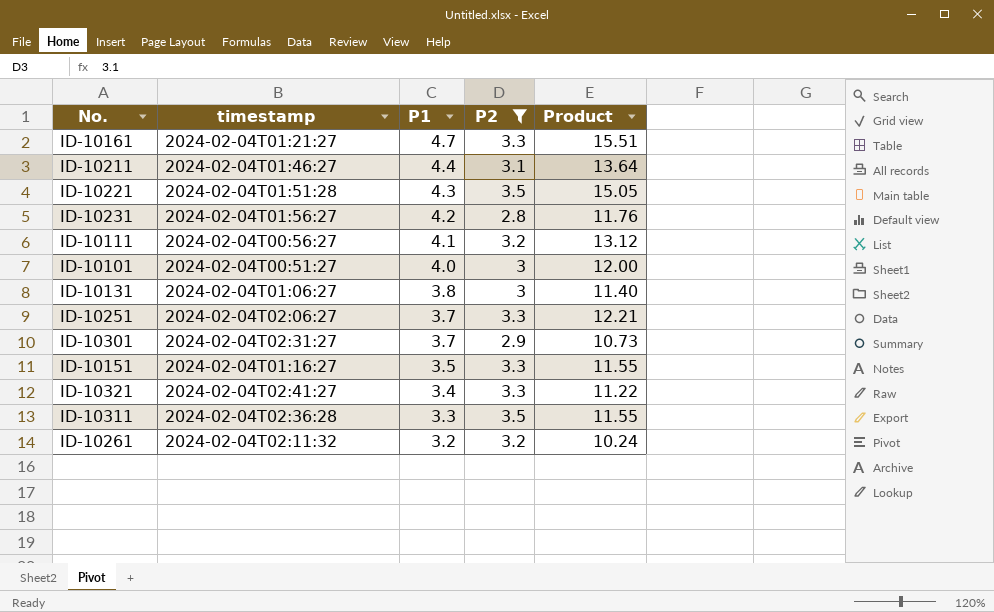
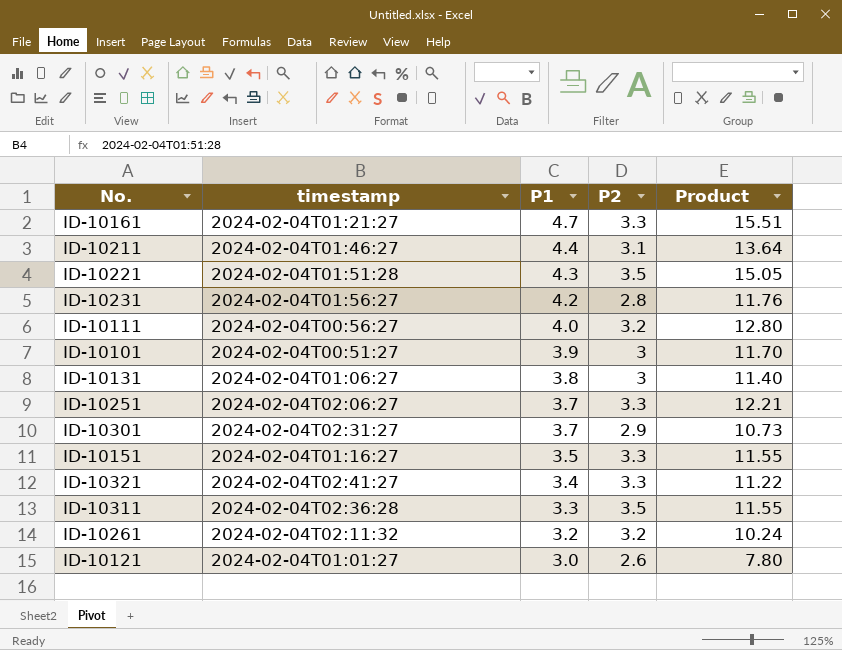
filter: P2 != 2.6 -> none
ID-10111 | P1: 4.1 -> 4.0
ID-10111 | Product: 13.12 -> 12.80
ID-10101 | P1: 4.0 -> 3.9
ID-10101 | Product: 12.00 -> 11.70

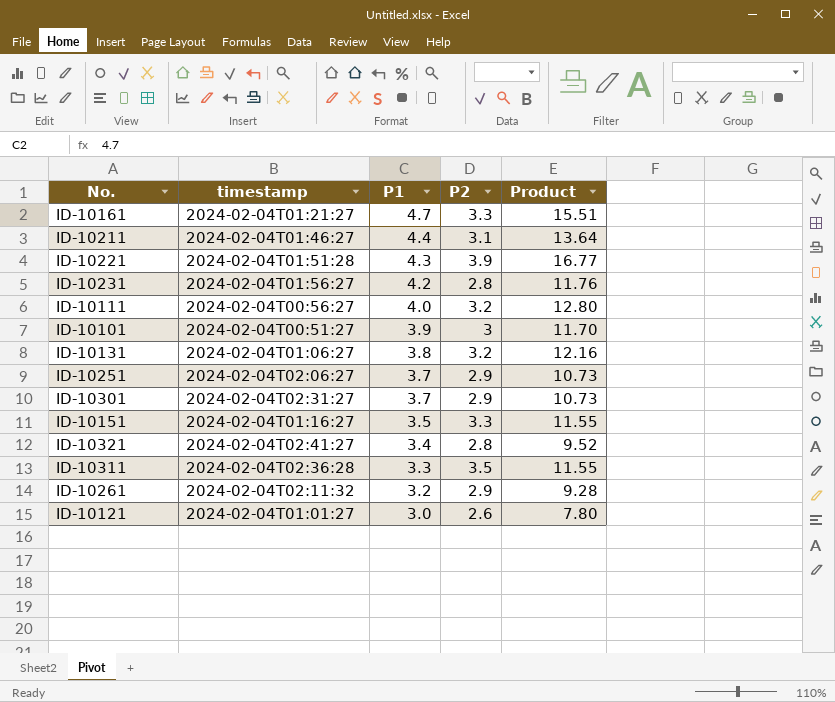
ID-10221 | P2: 3.5 -> 3.9
ID-10221 | Product: 15.05 -> 16.77
ID-10131 | P2: 3 -> 3.2
ID-10131 | Product: 11.40 -> 12.16
ID-10251 | P2: 3.3 -> 2.9
ID-10251 | Product: 12.21 -> 10.73
ID-10321 | P2: 3.3 -> 2.8
ID-10321 | Product: 11.22 -> 9.52
ID-10261 | P2: 3.2 -> 2.9
ID-10261 | Product: 10.24 -> 9.28

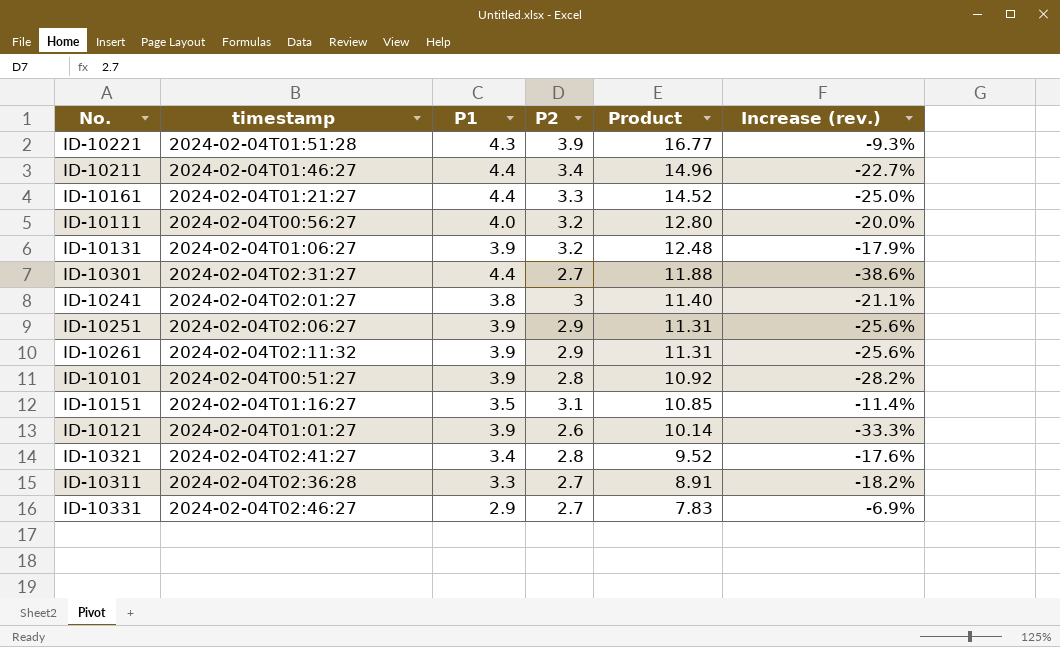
row order: P1 descending -> Product descending
column Increase (rev.) | formula: none -> ([P2] - [P1]) / [P1]
row ID-10231: 2024-02-04T01:56:27 | 4.2 | 2.8 | 11.76 -> none
ID-10211 | P2: 3.1 -> 3.4
ID-10211 | Product: 13.64 -> 14.96
ID-10161 | P1: 4.7 -> 4.4
ID-10161 | Product: 15.51 -> 14.52
ID-10131 | P1: 3.8 -> 3.9
ID-10131 | Product: 12.16 -> 12.48
ID-10301 | P1: 3.7 -> 4.4
ID-10301 | P2: 2.9 -> 2.7
ID-10301 | Product: 10.73 -> 11.88
row ID-10241: none -> 2024-02-04T02:01:27 | 3.8 | 3 | 11.40 | -21.1%
ID-10251 | P1: 3.7 -> 3.9
ID-10251 | Product: 10.73 -> 11.31
ID-10261 | P1: 3.2 -> 3.9
ID-10261 | Product: 9.28 -> 11.31
ID-10101 | P2: 3 -> 2.8
ID-10101 | Product: 11.70 -> 10.92
ID-10151 | P2: 3.3 -> 3.1
ID-10151 | Product: 11.55 -> 10.85
ID-10121 | P1: 3.0 -> 3.9
ID-10121 | Product: 7.80 -> 10.14
ID-10311 | P2: 3.5 -> 2.7
ID-10311 | Product: 11.55 -> 8.91
row ID-10331: none -> 2024-02-04T02:46:27 | 2.9 | 2.7 | 7.83 | -6.9%

